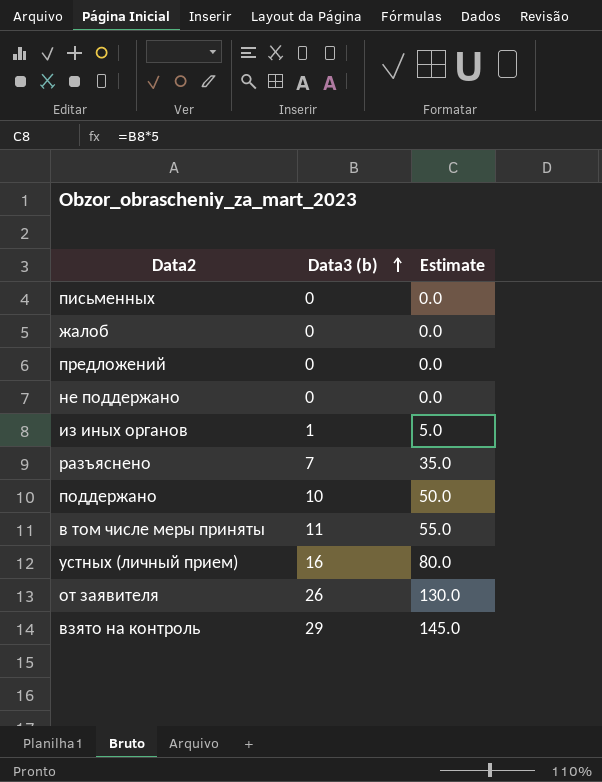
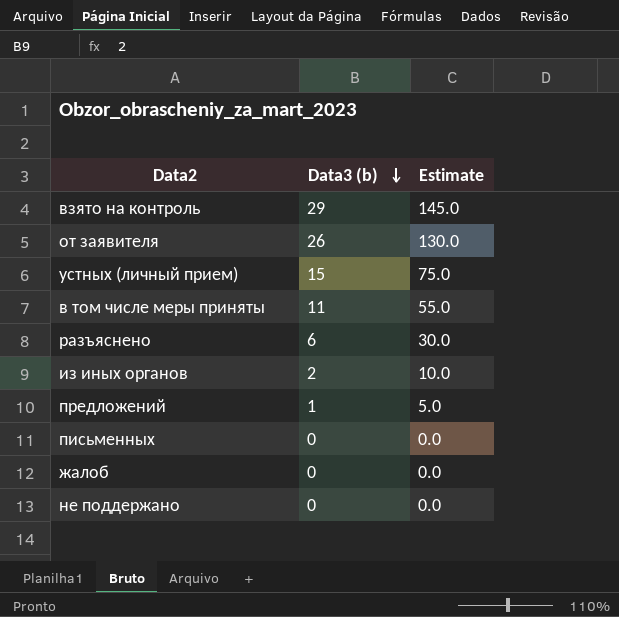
row order: Data3 (b) ascending -> Data3 (b) descending
row поддержано: 10 | 50.0 -> none
устных (личный прием) | Data3 (b): 16 -> 15
устных (личный прием) | Estimate: 80.0 -> 75.0
разъяснено | Data3 (b): 7 -> 6
разъяснено | Estimate: 35.0 -> 30.0
из иных органов | Data3 (b): 1 -> 2
из иных органов | Estimate: 5.0 -> 10.0
предложений | Data3 (b): 0 -> 1
предложений | Estimate: 0.0 -> 5.0

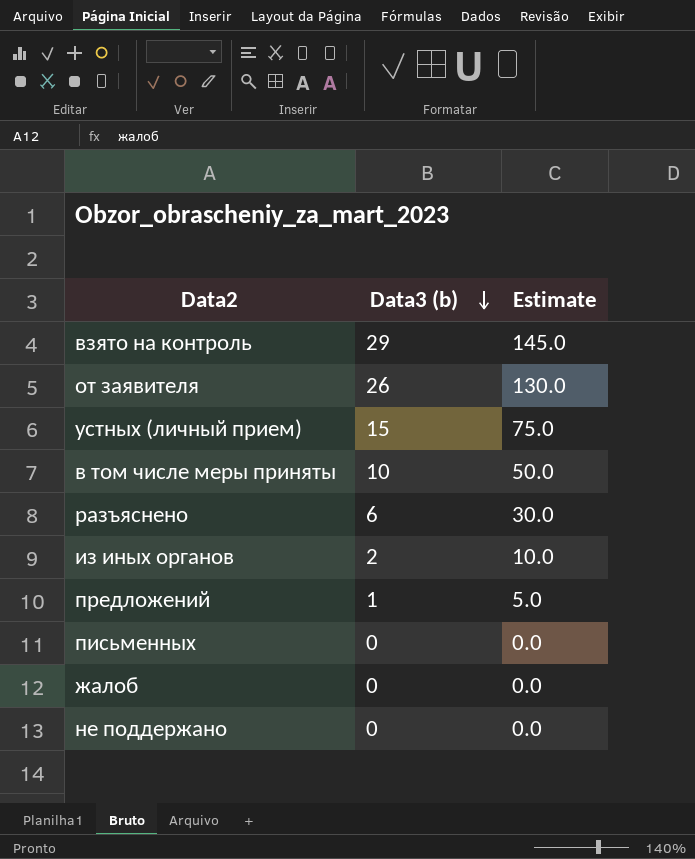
в том числе меры приняты | Data3 (b): 11 -> 10
в том числе меры приняты | Estimate: 55.0 -> 50.0

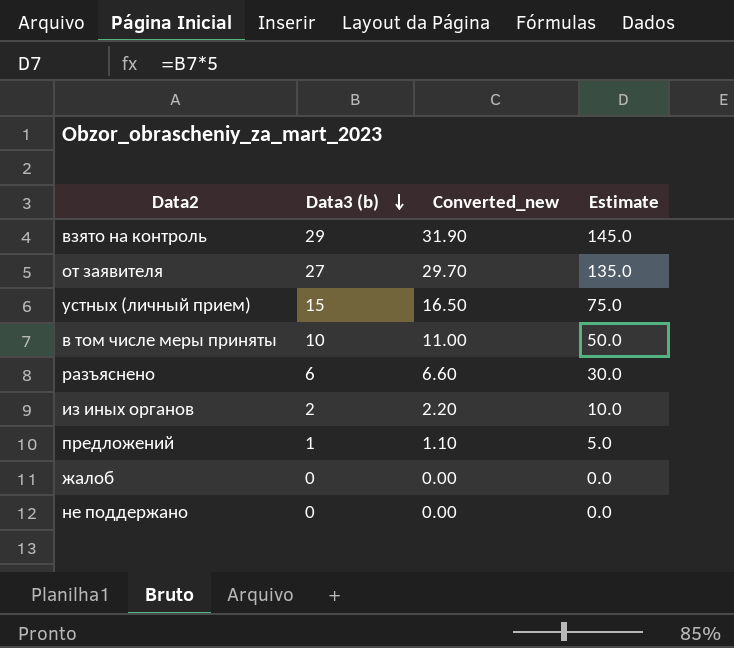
column Converted_new | formula: none -> [Data3 (b)] * 1.1
row письменных: 0 | 0.0 -> none
от заявителя | Data3 (b): 26 -> 27
от заявителя | Estimate: 130.0 -> 135.0

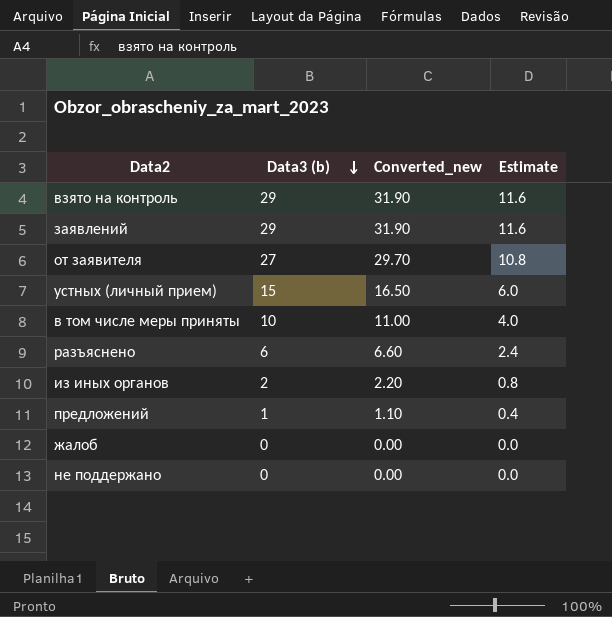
column Estimate | formula: [Data3 (b)] * 5 -> [Data3 (b)] * 0.4
row заявлений: none -> 29 | 31.90 | 11.6

